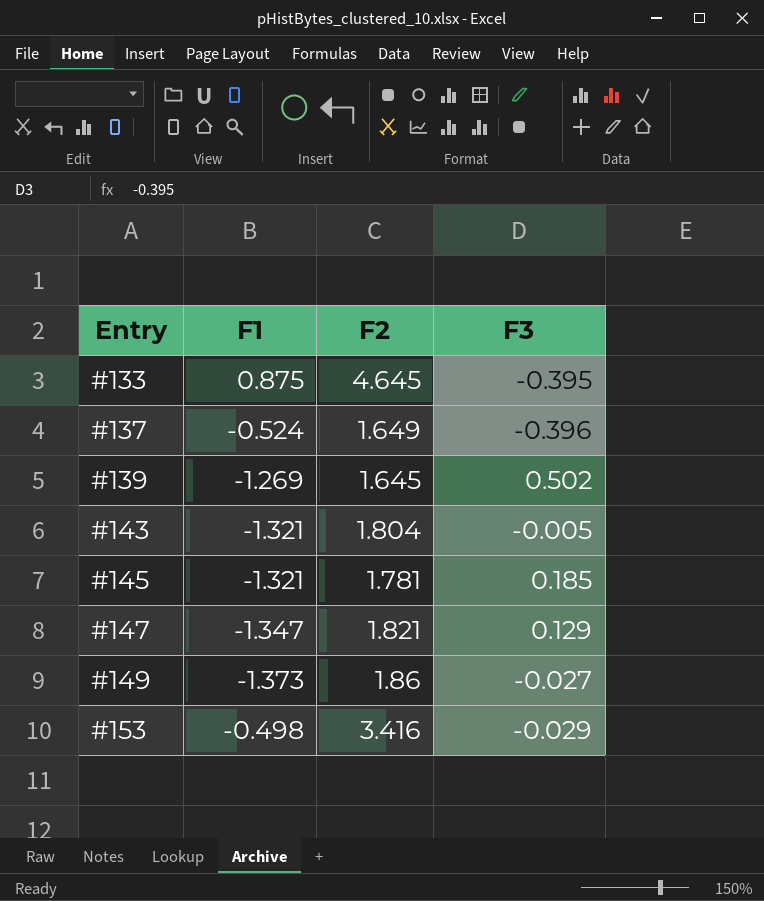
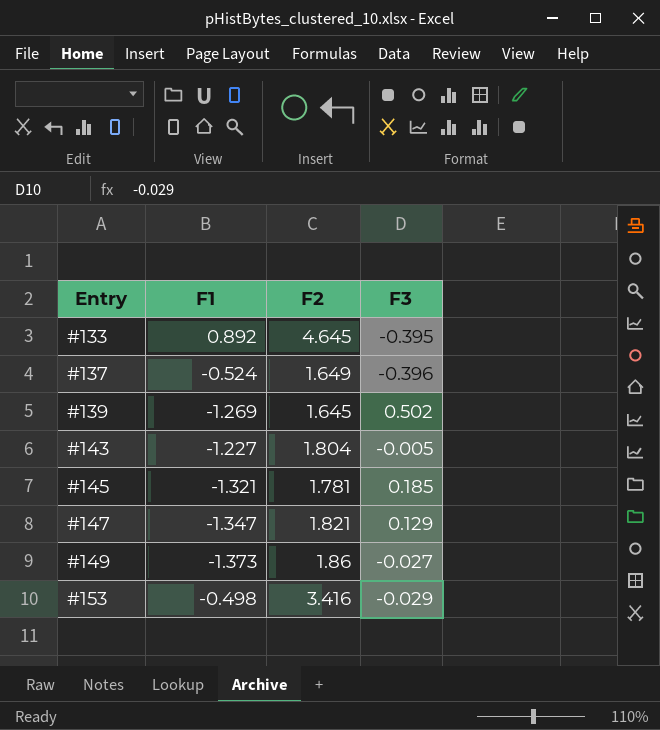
#133 | F1: 0.875 -> 0.892
#143 | F1: -1.321 -> -1.227

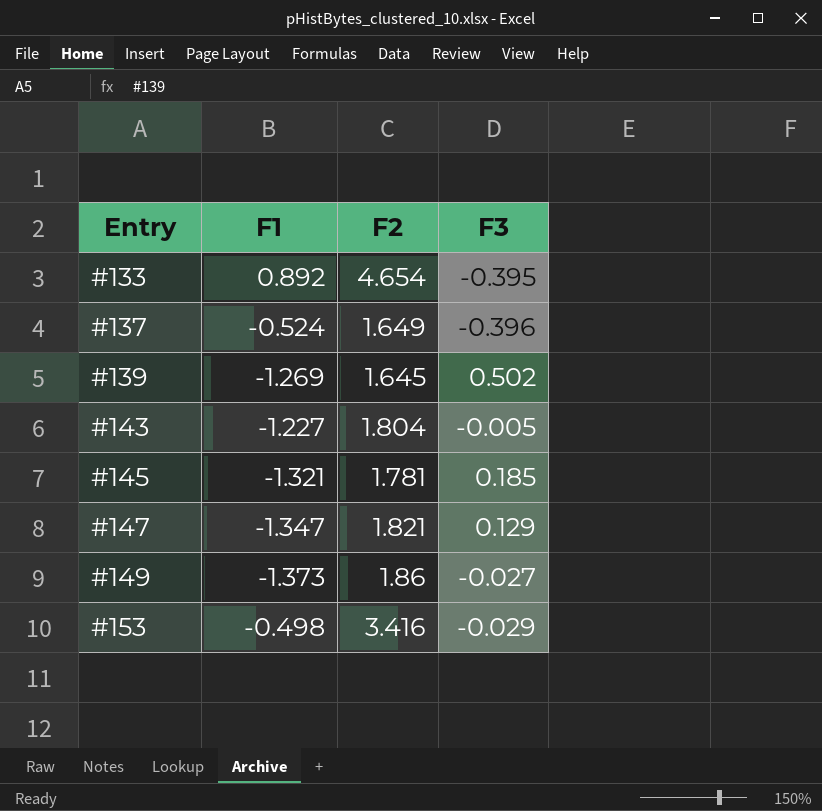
#133 | F2: 4.645 -> 4.654

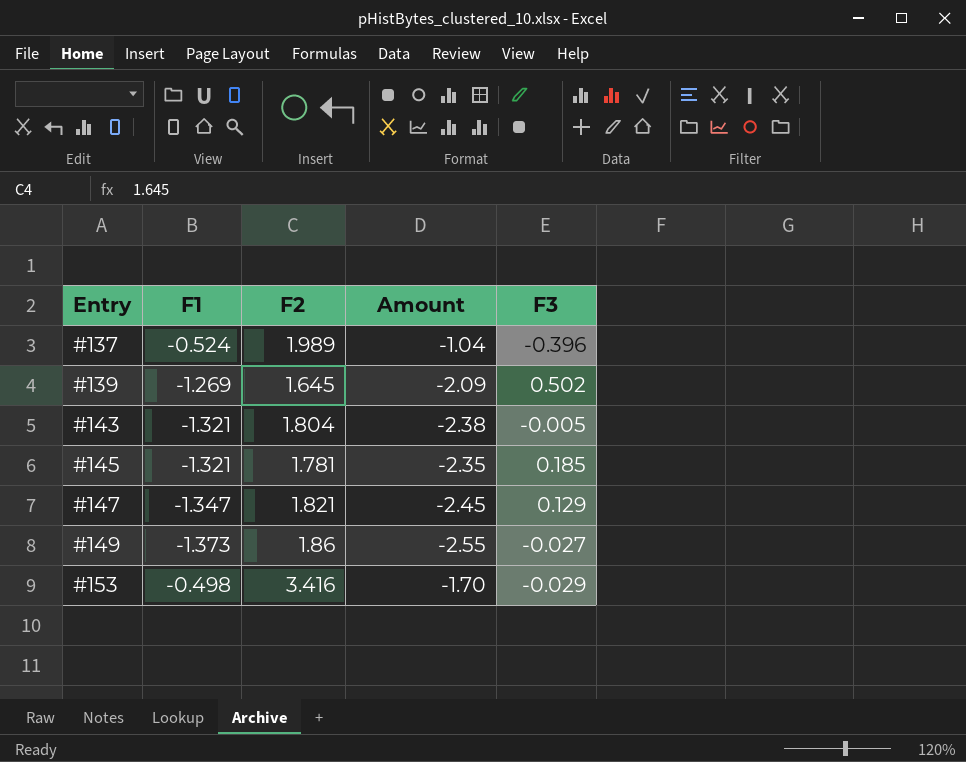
column Amount | formula: none -> [F1] * [F2]
row #133: 0.892 | 4.654 | -0.395 -> none
#137 | F2: 1.649 -> 1.989
#143 | F1: -1.227 -> -1.321

